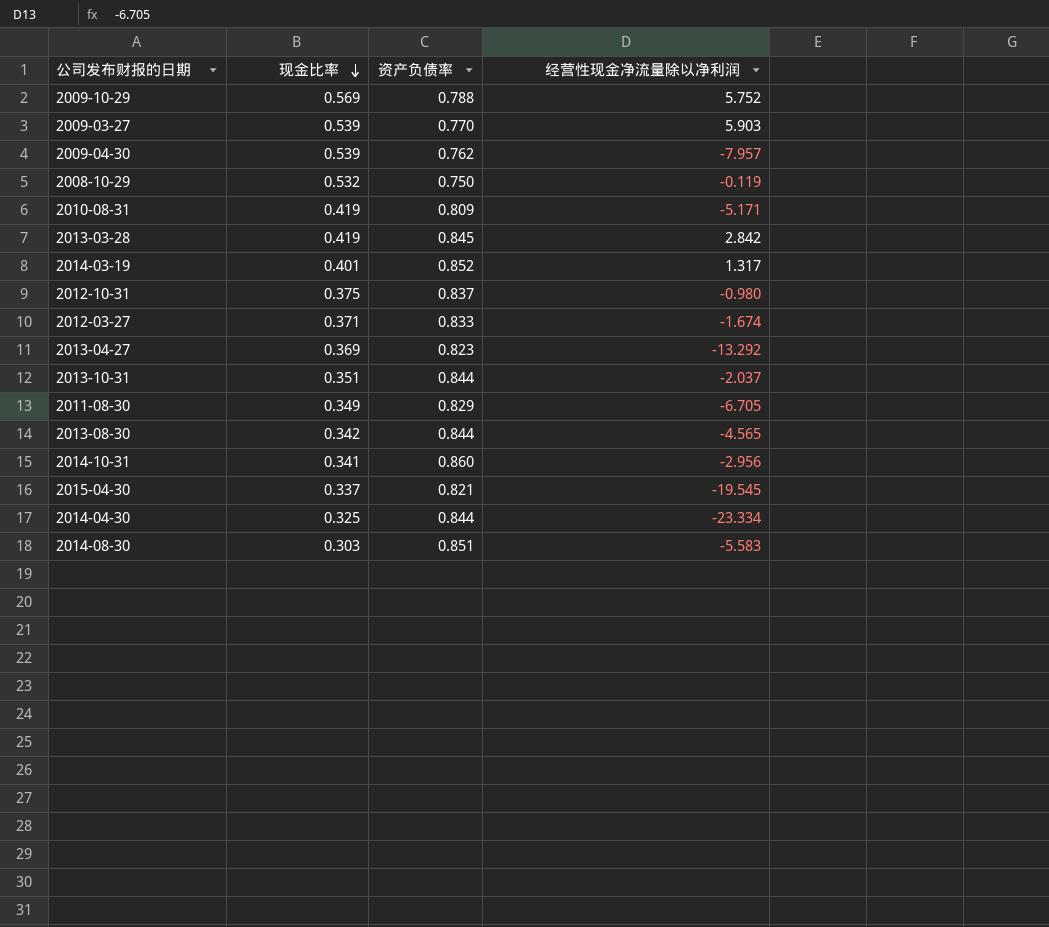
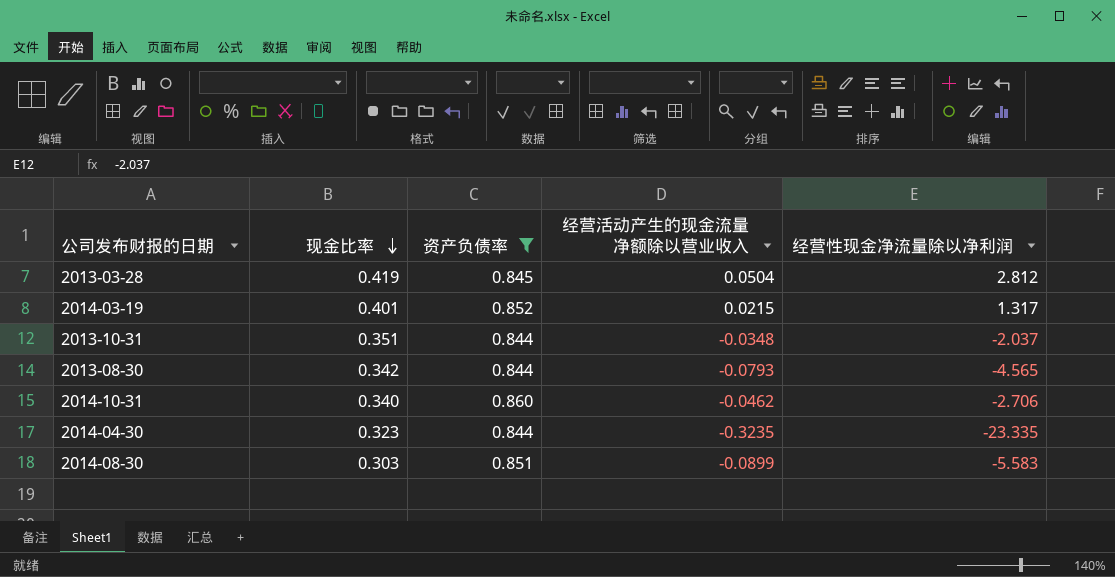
filter: none -> 资产负债率 >= 0.844
column 经营活动产生的现金流量净额除以营业收入 | position: none -> 4
2013-03-28 | 经营性现金净流量除以净利润: 2.842 -> 2.812
2014-10-31 | 现金比率: 0.341 -> 0.340
2014-10-31 | 经营性现金净流量除以净利润: -2.956 -> -2.706
2014-04-30 | 现金比率: 0.325 -> 0.323
2014-04-30 | 经营性现金净流量除以净利润: -23.334 -> -23.335

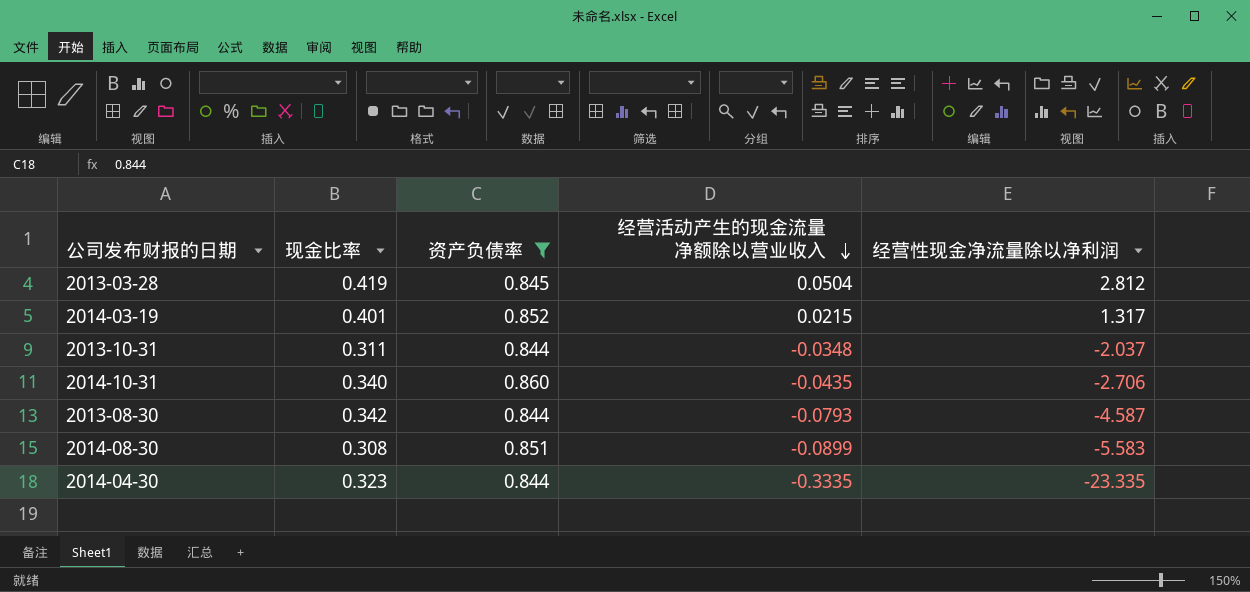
row order: 现金比率 descending -> 经营活动产生的现金流量净额除以营业收入 descending
2013-10-31 | 现金比率: 0.351 -> 0.311
2014-10-31 | 经营活动产生的现金流量净额除以营业收入: -0.0462 -> -0.0435
2013-08-30 | 经营性现金净流量除以净利润: -4.565 -> -4.587
2014-08-30 | 现金比率: 0.303 -> 0.308
2014-04-30 | 经营活动产生的现金流量净额除以营业收入: -0.3235 -> -0.3335

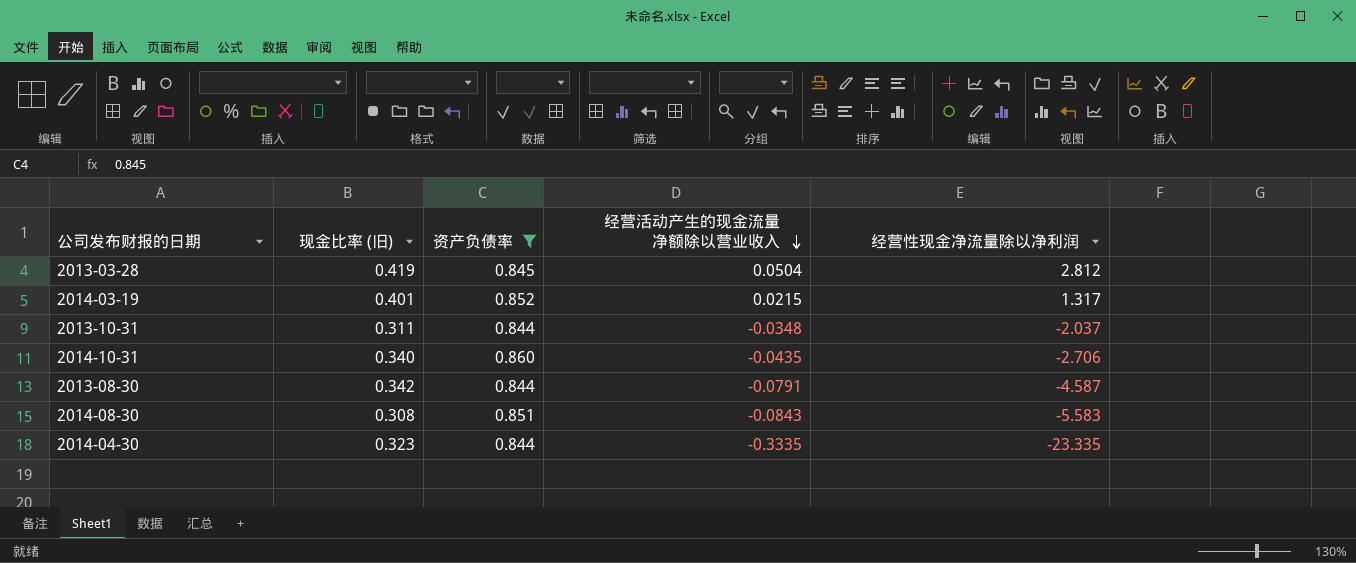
column name: 现金比率 -> 现金比率 (旧)
2013-08-30 | 经营活动产生的现金流量净额除以营业收入: -0.0793 -> -0.0791
2014-08-30 | 经营活动产生的现金流量净额除以营业收入: -0.0899 -> -0.0843

